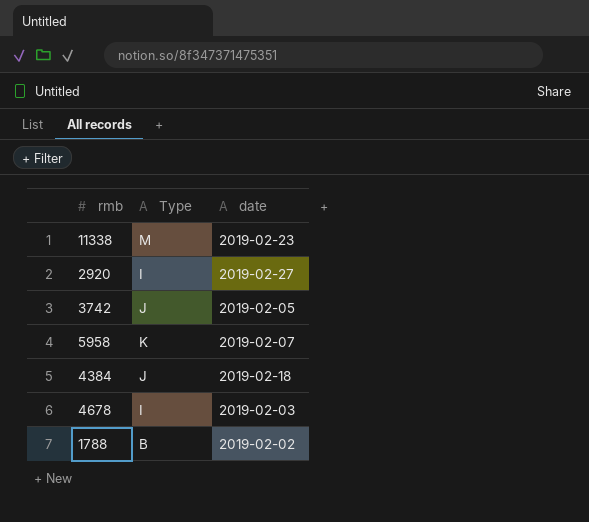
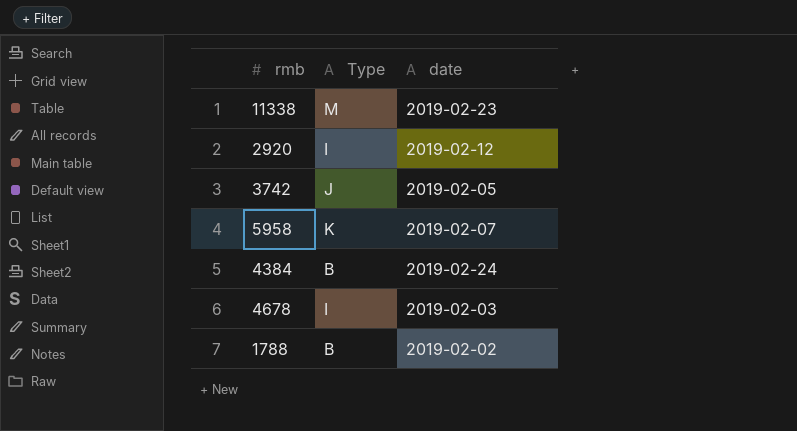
2920 | date: 2019-02-27 -> 2019-02-12
4384 | Type: J -> B
4384 | date: 2019-02-18 -> 2019-02-24

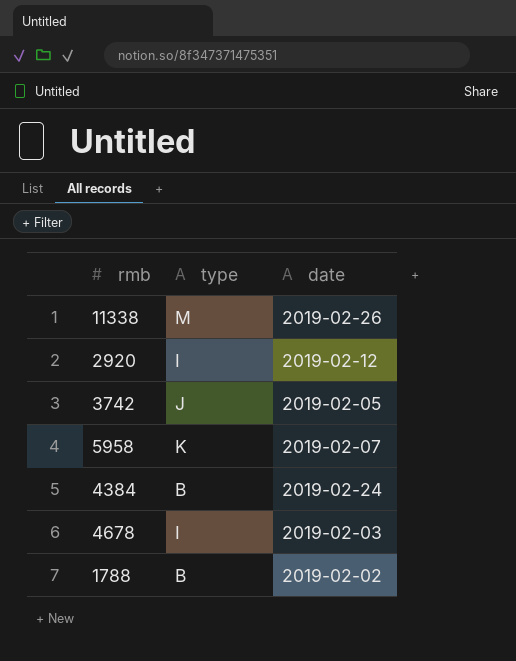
column name: Type -> type
11338 | date: 2019-02-23 -> 2019-02-26

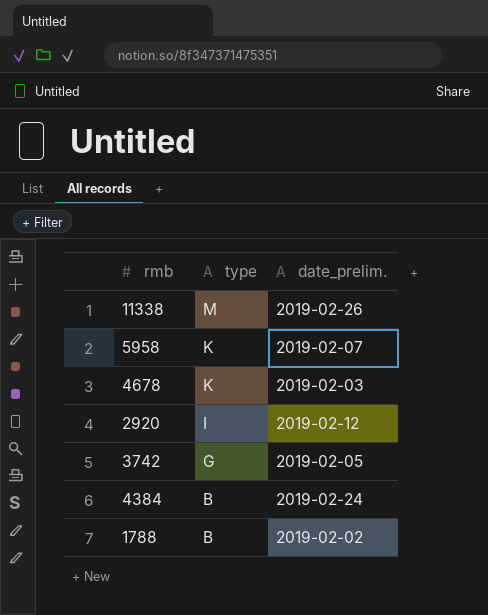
row order: none -> type descending
column name: date -> date_prelim.
4678 | type: I -> K
3742 | type: J -> G

